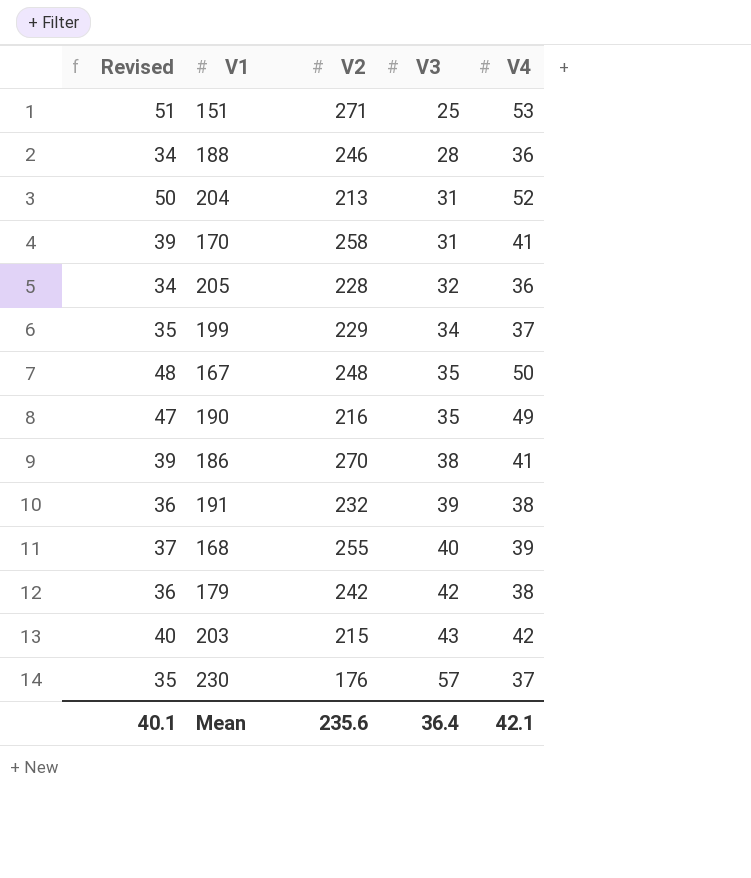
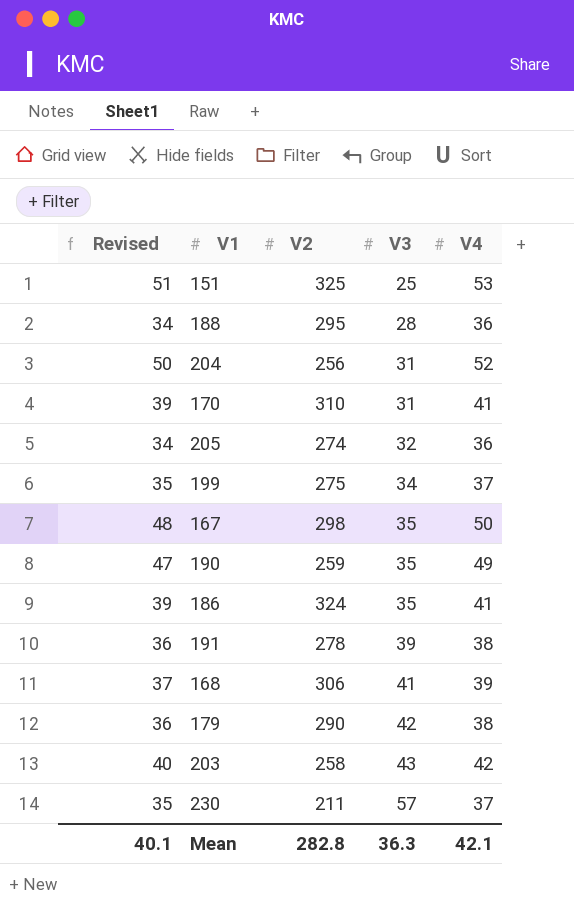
151 | V2: 271 -> 325
188 | V2: 246 -> 295
204 | V2: 213 -> 256
170 | V2: 258 -> 310
205 | V2: 228 -> 274
199 | V2: 229 -> 275
167 | V2: 248 -> 298
190 | V2: 216 -> 259
186 | V2: 270 -> 324
186 | V3: 38 -> 35
191 | V2: 232 -> 278
168 | V2: 255 -> 306
168 | V3: 40 -> 41
179 | V2: 242 -> 290
203 | V2: 215 -> 258
230 | V2: 176 -> 211
Mean | V2: 235.6 -> 282.8
Mean | V3: 36.4 -> 36.3

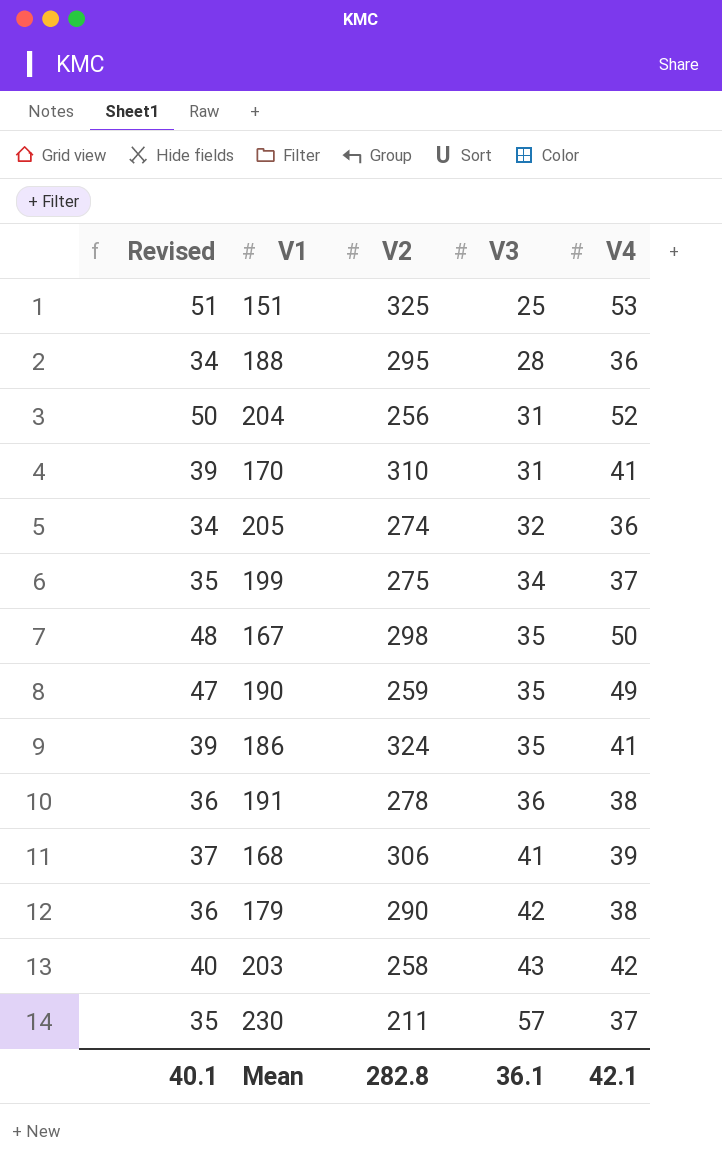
191 | V3: 39 -> 36
Mean | V3: 36.3 -> 36.1

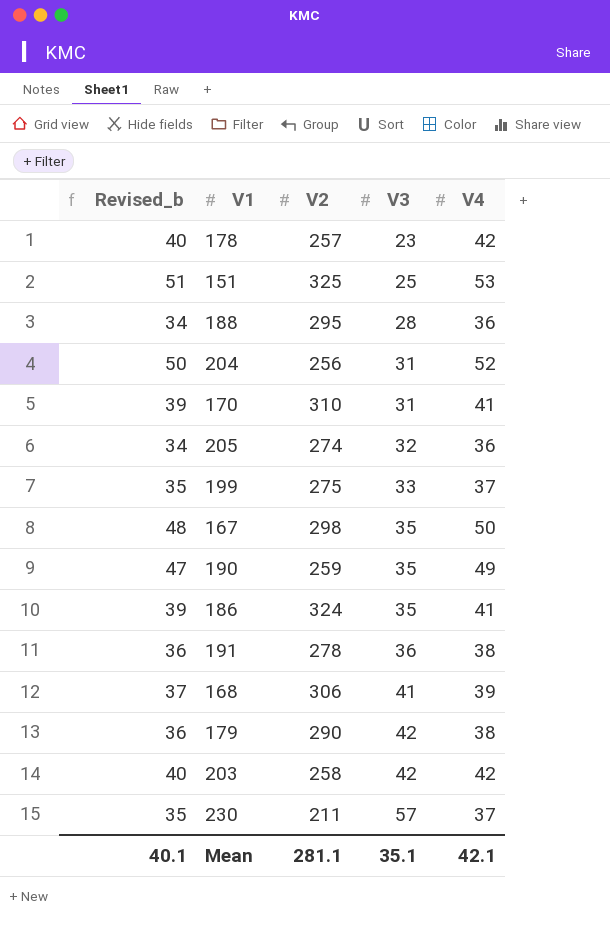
column name: Revised -> Revised_b
row 178: none -> 40 | 257 | 23 | 42
199 | V3: 34 -> 33
203 | V3: 43 -> 42
Mean | V2: 282.8 -> 281.1
Mean | V3: 36.1 -> 35.1

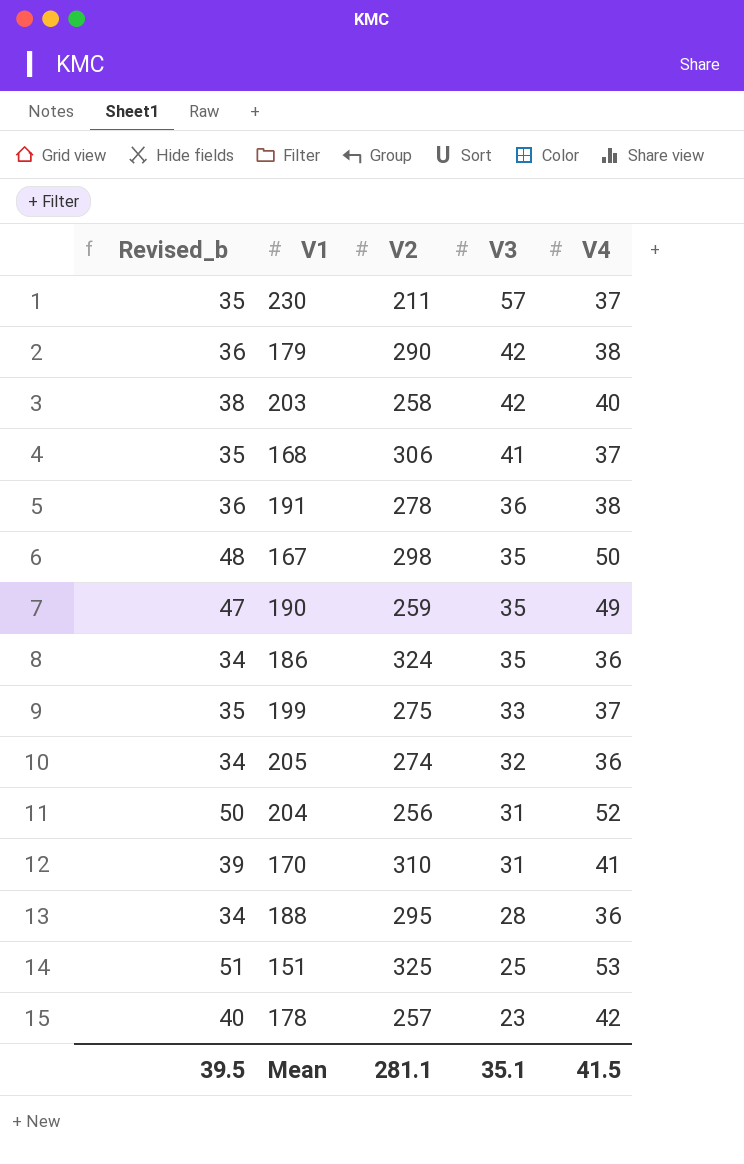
row order: V3 ascending -> V3 descending
203 | Revised_b: 40 -> 38
203 | V4: 42 -> 40
168 | Revised_b: 37 -> 35
168 | V4: 39 -> 37
186 | Revised_b: 39 -> 34
186 | V4: 41 -> 36
Mean | Revised_b: 40.1 -> 39.5
Mean | V4: 42.1 -> 41.5

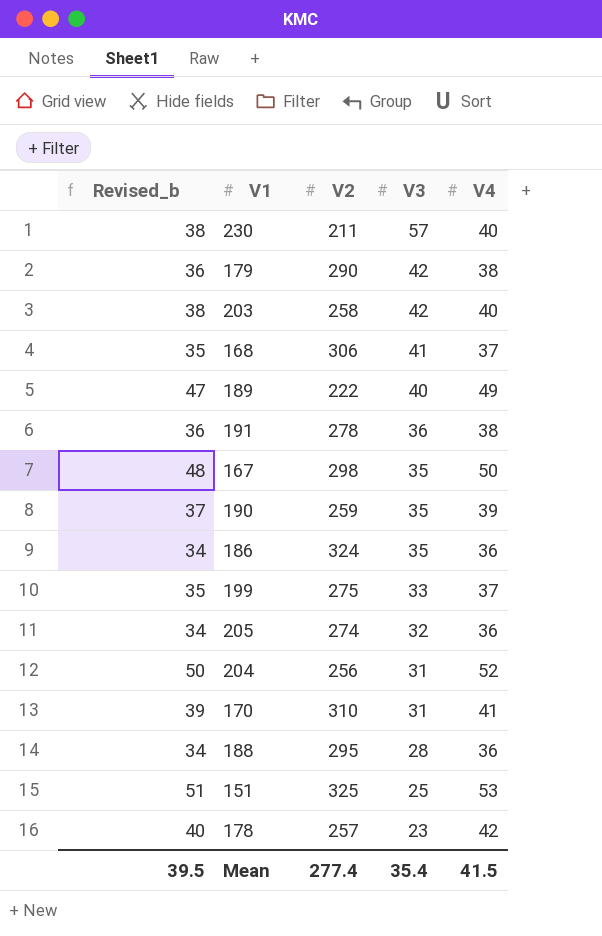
230 | Revised_b: 35 -> 38
230 | V4: 37 -> 40
row 189: none -> 47 | 222 | 40 | 49
190 | Revised_b: 47 -> 37
190 | V4: 49 -> 39
Mean | V2: 281.1 -> 277.4
Mean | V3: 35.1 -> 35.4

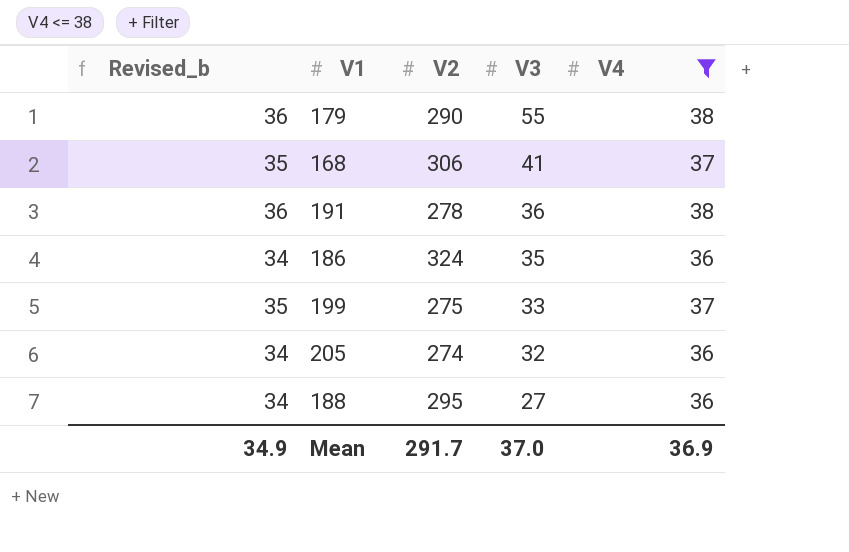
filter: none -> V4 <= 38
179 | V3: 42 -> 55
188 | V3: 28 -> 27
Mean | Revised_b: 39.5 -> 34.9
Mean | V2: 277.4 -> 291.7
Mean | V3: 35.4 -> 37.0
Mean | V4: 41.5 -> 36.9

